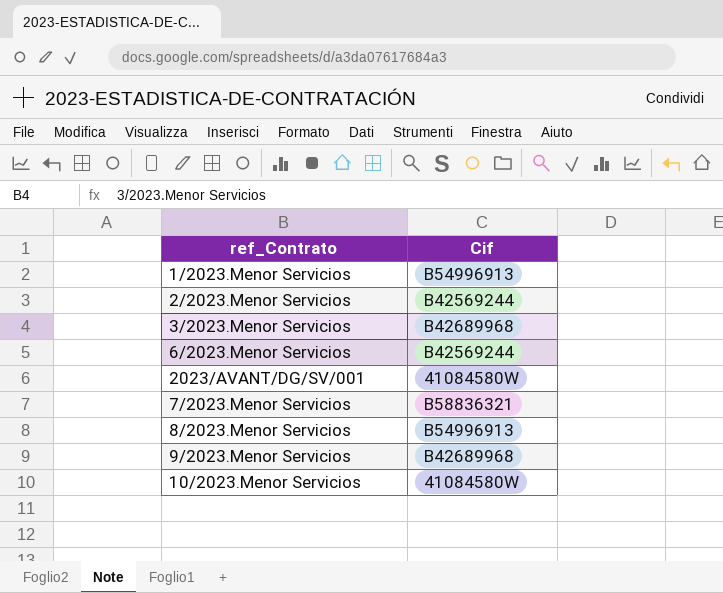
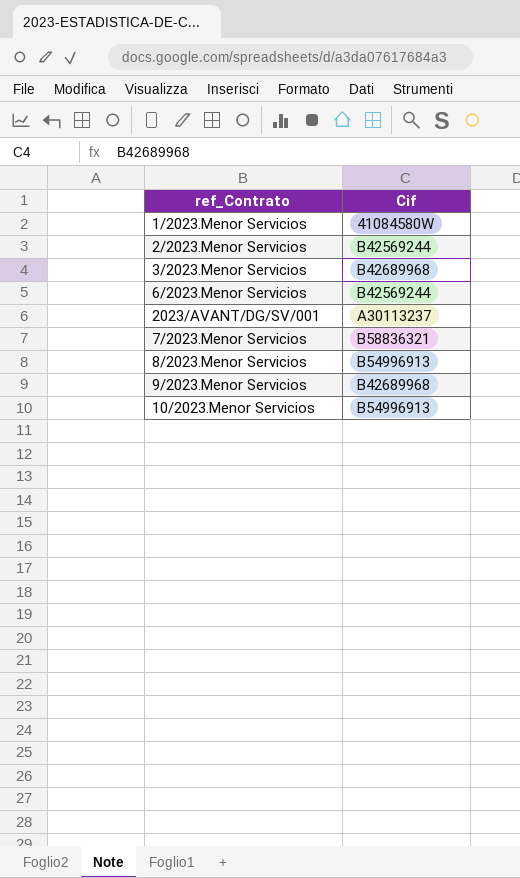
1/2023.Menor Servicios | Cif: B54996913 -> 41084580W
2023/AVANT/DG/SV/001 | Cif: 41084580W -> A30113237
10/2023.Menor Servicios | Cif: 41084580W -> B54996913

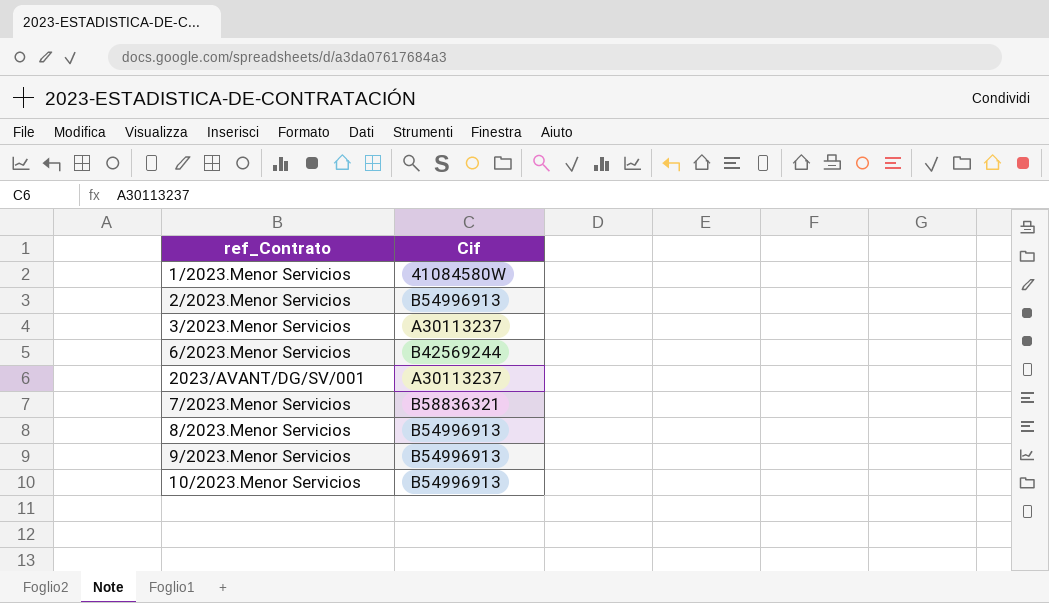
2/2023.Menor Servicios | Cif: B42569244 -> B54996913
3/2023.Menor Servicios | Cif: B42689968 -> A30113237
9/2023.Menor Servicios | Cif: B42689968 -> B54996913

